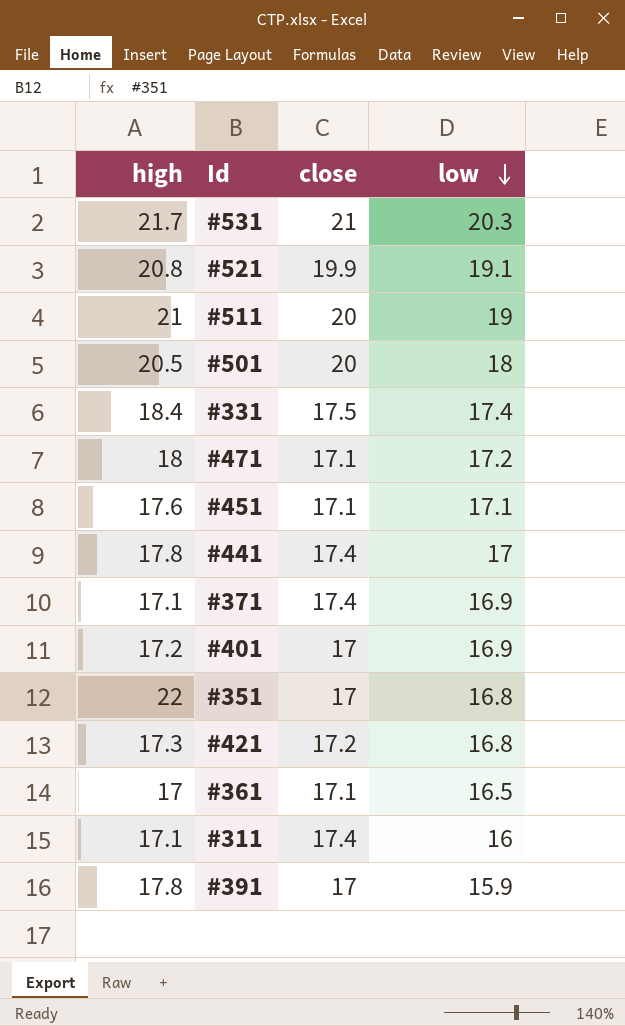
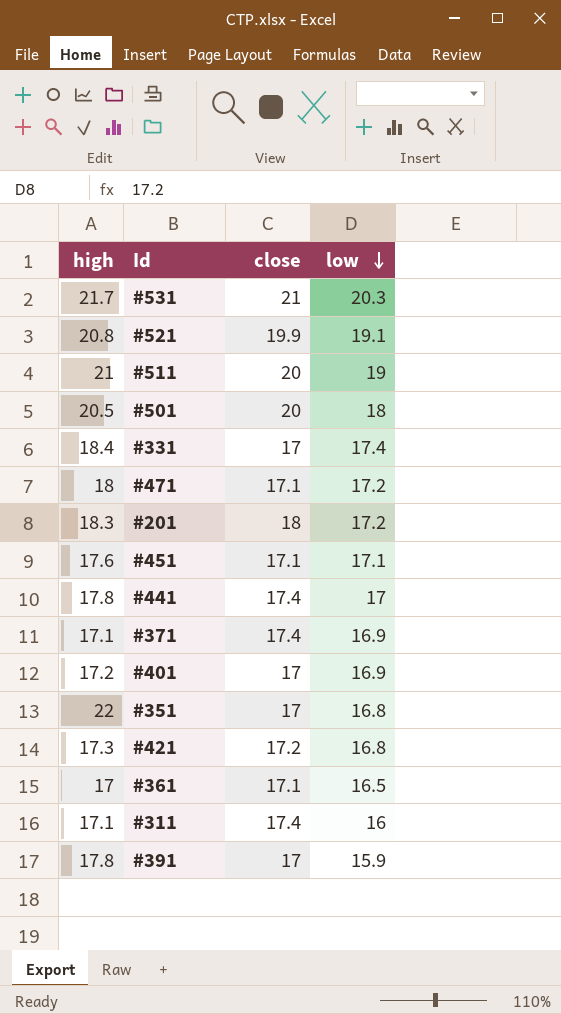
#331 | close: 17.5 -> 17
row #201: none -> 18.3 | 18 | 17.2

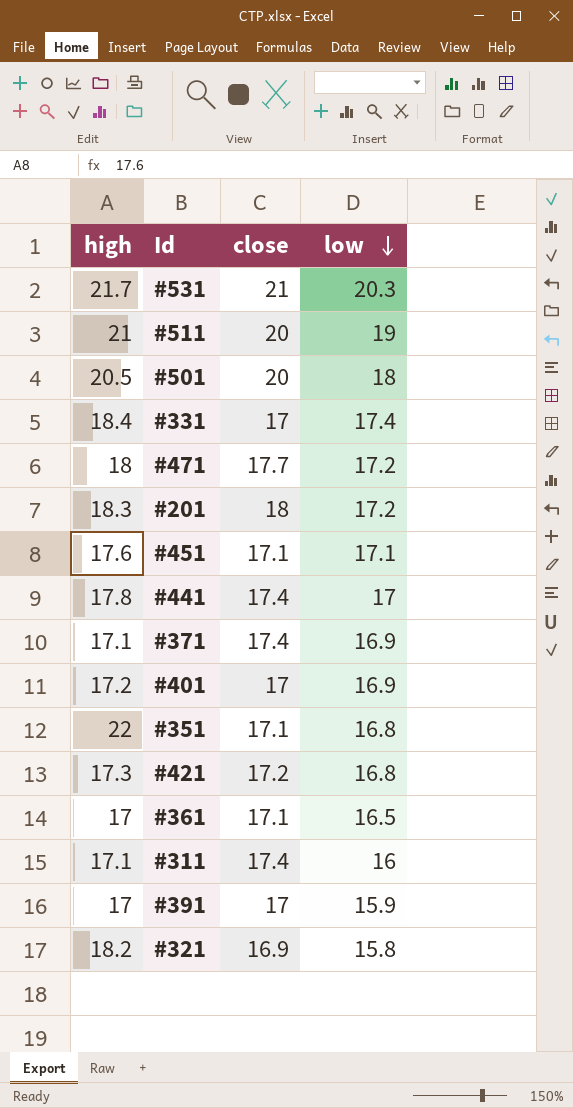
row #521: 20.8 | 19.9 | 19.1 -> none
#471 | close: 17.1 -> 17.7
#351 | close: 17 -> 17.1
#391 | high: 17.8 -> 17
row #321: none -> 18.2 | 16.9 | 15.8

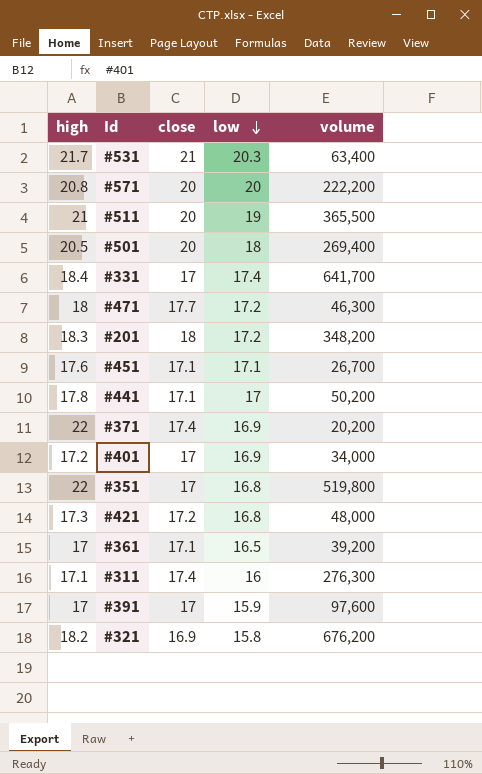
column volume | position: none -> 5
row #571: none -> 20.8 | 20 | 20 | 222,200
#441 | close: 17.4 -> 17.1
#371 | high: 17.1 -> 22
#351 | close: 17.1 -> 17

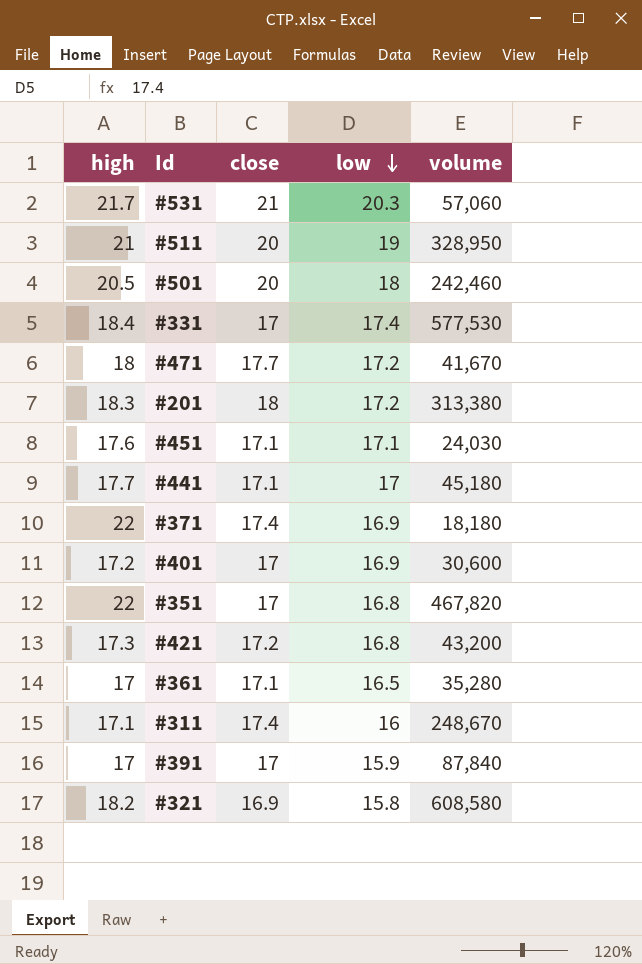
row #571: 20.8 | 20 | 20 | 222,200 -> none
#531 | volume: 63,400 -> 57,060
#511 | volume: 365,500 -> 328,950
#501 | volume: 269,400 -> 242,460
#331 | volume: 641,700 -> 577,530
#471 | volume: 46,300 -> 41,670
#201 | volume: 348,200 -> 313,380
#451 | volume: 26,700 -> 24,030
#441 | high: 17.8 -> 17.7
#441 | volume: 50,200 -> 45,180
#371 | volume: 20,200 -> 18,180
#401 | volume: 34,000 -> 30,600
#351 | volume: 519,800 -> 467,820
#421 | volume: 48,000 -> 43,200
#361 | volume: 39,200 -> 35,280
#311 | volume: 276,300 -> 248,670
#391 | volume: 97,600 -> 87,840
#321 | volume: 676,200 -> 608,580

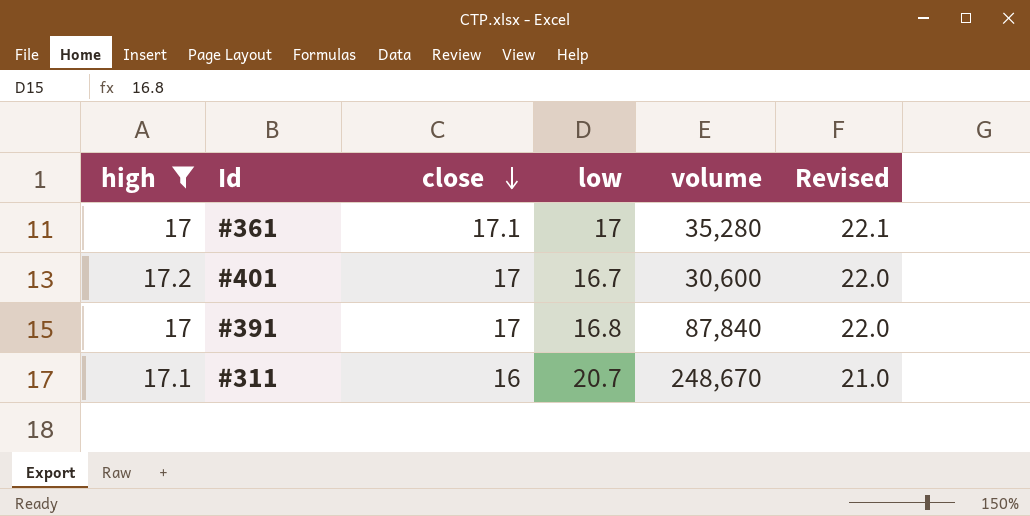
filter: none -> high <= 17.2
row order: low descending -> close descending
column Revised | formula: none -> [close] + 5
#361 | low: 16.5 -> 17
#401 | low: 16.9 -> 16.7
#391 | low: 15.9 -> 16.8
#311 | close: 17.4 -> 16
#311 | low: 16 -> 20.7

